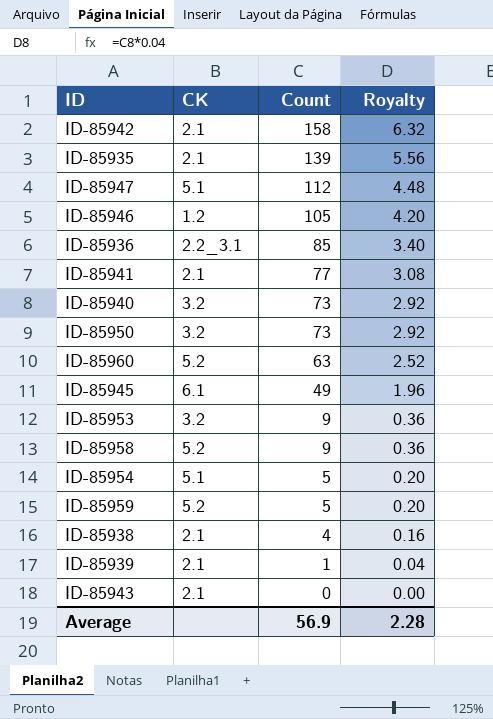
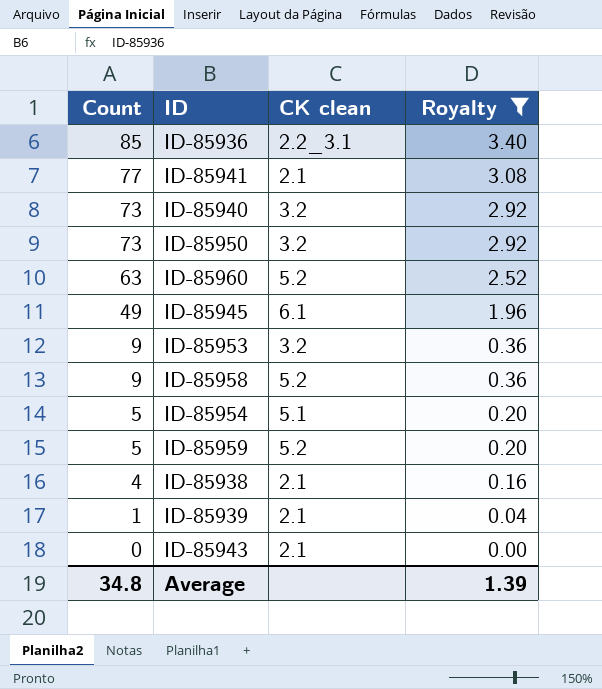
filter: none -> Royalty <= 3.40
column Count | position: 3 -> 1
column name: CK -> CK clean
Average | Count: 56.9 -> 34.8
Average | Royalty: 2.28 -> 1.39

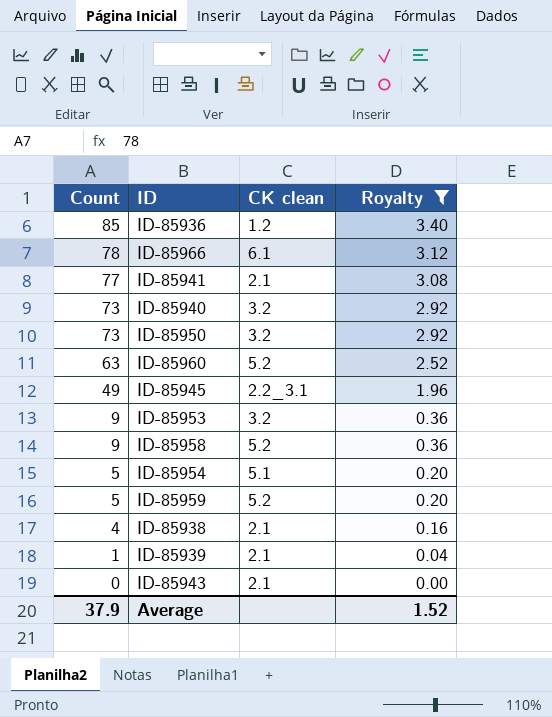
ID-85936 | CK clean: 2.2_3.1 -> 1.2
row ID-85966: none -> 78 | 6.1 | 3.12
ID-85945 | CK clean: 6.1 -> 2.2_3.1
Average | Count: 34.8 -> 37.9
Average | Royalty: 1.39 -> 1.52

